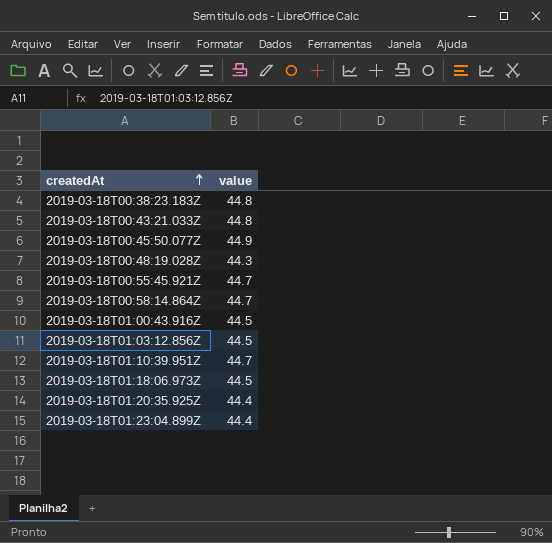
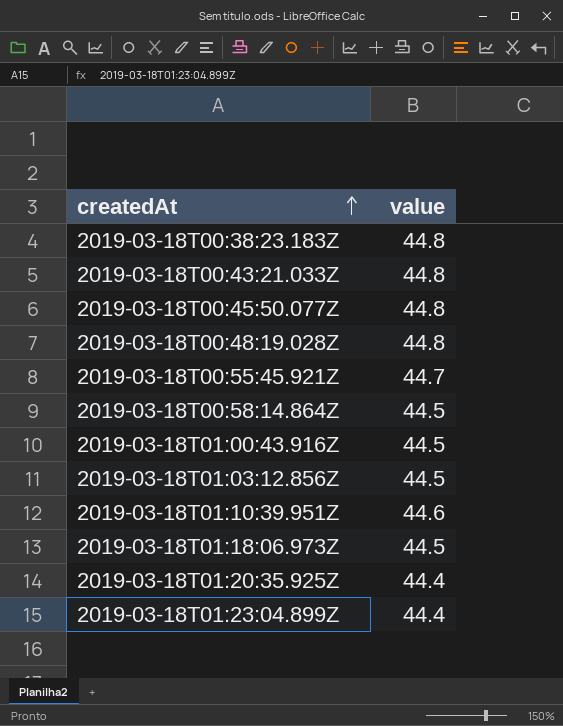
2019-03-18T00:45:50.077Z | value: 44.9 -> 44.8
2019-03-18T00:48:19.028Z | value: 44.3 -> 44.8
2019-03-18T00:58:14.864Z | value: 44.7 -> 44.5
2019-03-18T01:10:39.951Z | value: 44.7 -> 44.6

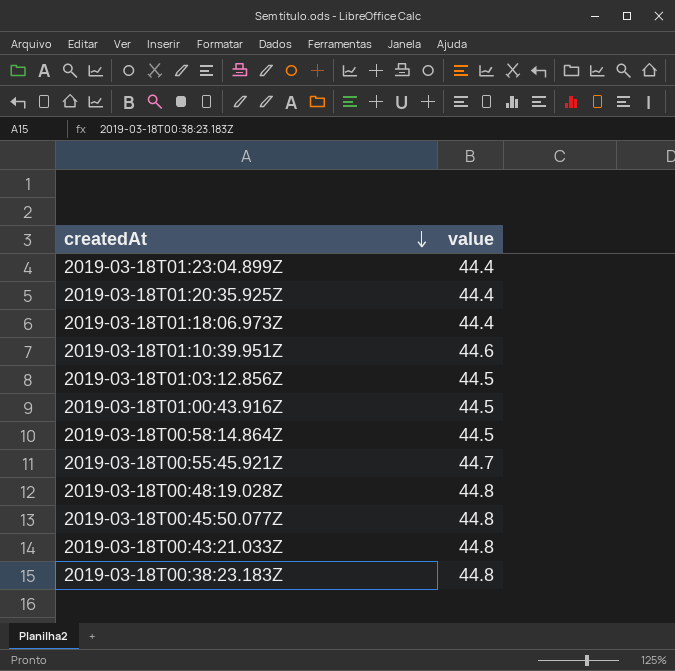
row order: createdAt ascending -> createdAt descending
2019-03-18T01:18:06.973Z | value: 44.5 -> 44.4

